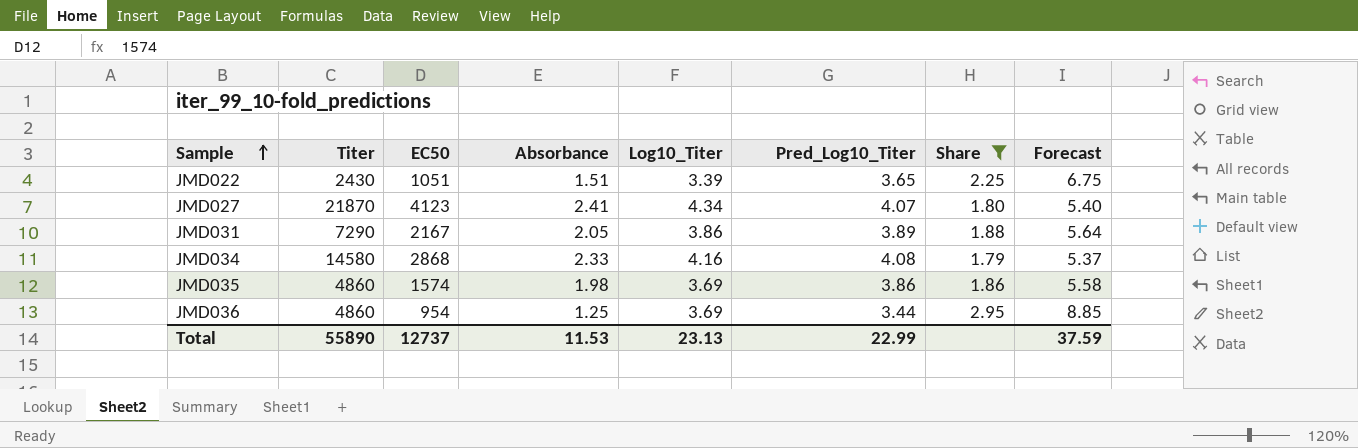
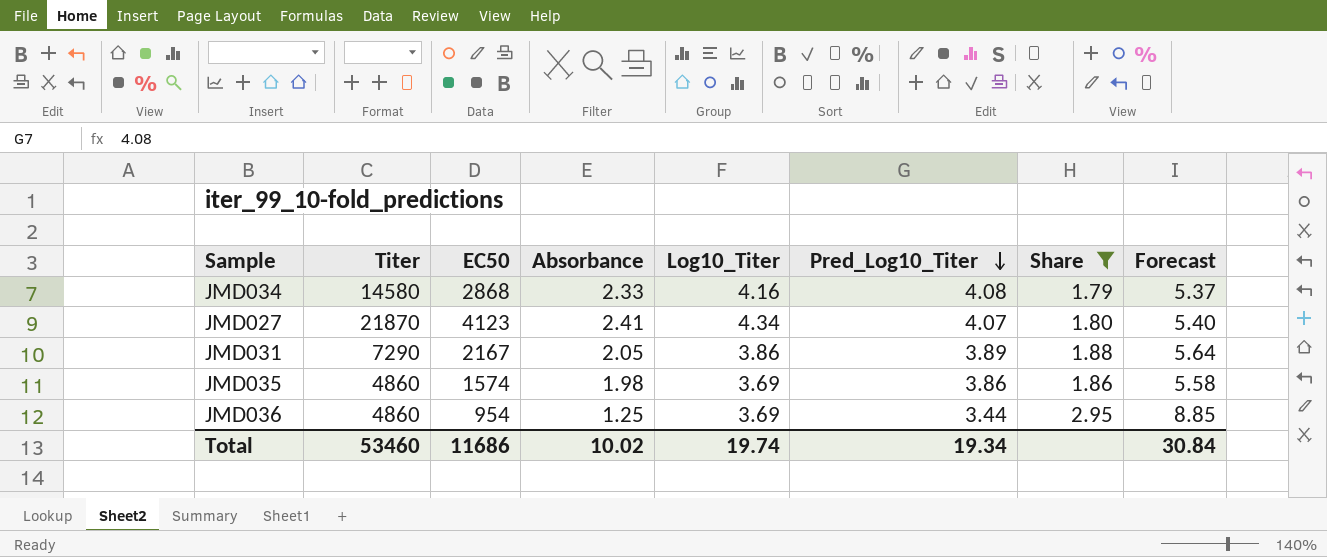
row order: Sample ascending -> Pred_Log10_Titer descending
row JMD022: 2430 | 1051 | 1.51 | 3.39 | 3.65 | 2.25 | 6.75 -> none
Total | Titer: 55890 -> 53460
Total | EC50: 12737 -> 11686
Total | Absorbance: 11.53 -> 10.02
Total | Log10_Titer: 23.13 -> 19.74
Total | Pred_Log10_Titer: 22.99 -> 19.34
Total | Forecast: 37.59 -> 30.84

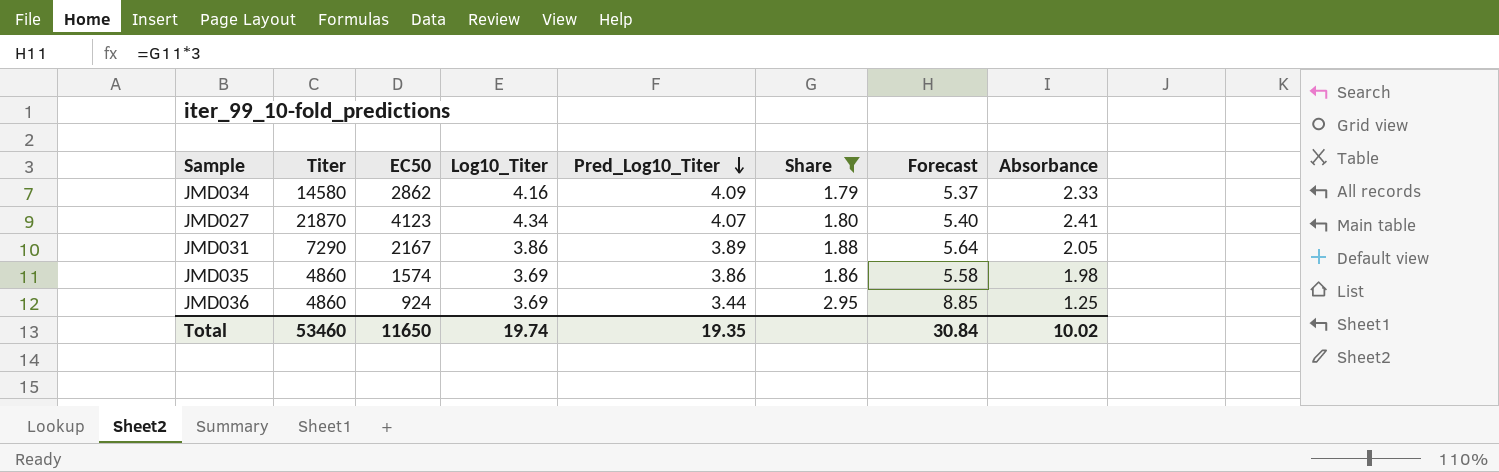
column Absorbance | position: 4 -> 8
JMD034 | EC50: 2868 -> 2862
JMD034 | Pred_Log10_Titer: 4.08 -> 4.09
JMD036 | EC50: 954 -> 924
Total | EC50: 11686 -> 11650
Total | Pred_Log10_Titer: 19.34 -> 19.35

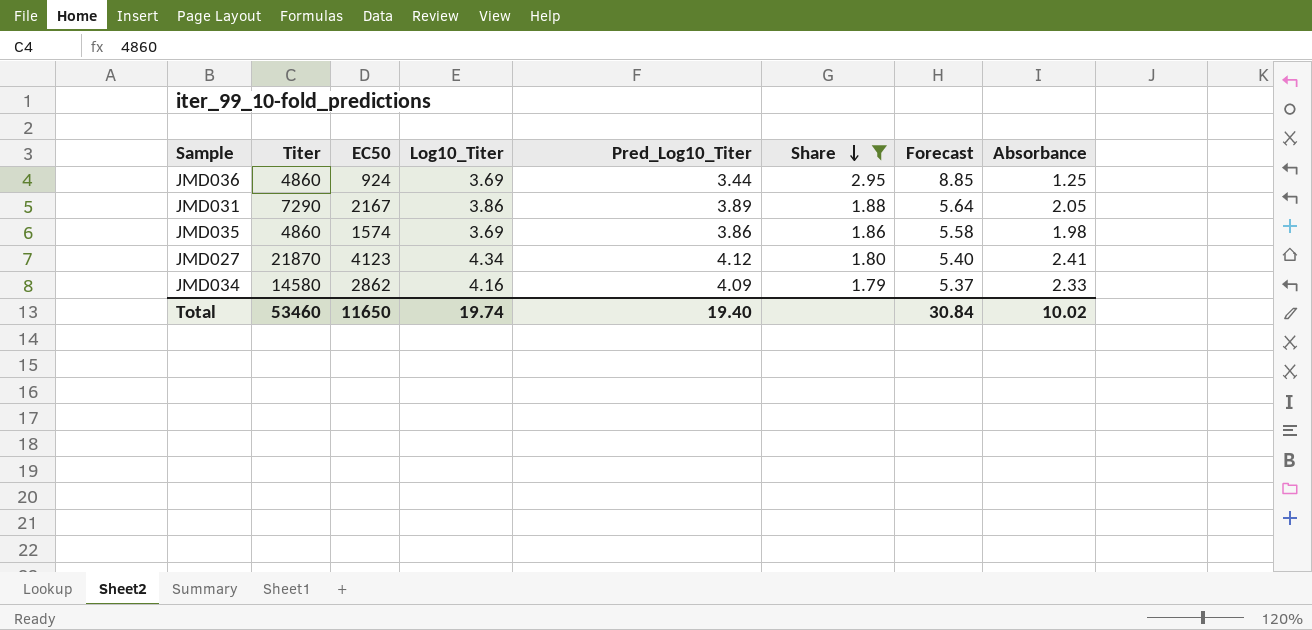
row order: Pred_Log10_Titer descending -> Share descending
JMD027 | Pred_Log10_Titer: 4.07 -> 4.12
Total | Pred_Log10_Titer: 19.35 -> 19.40

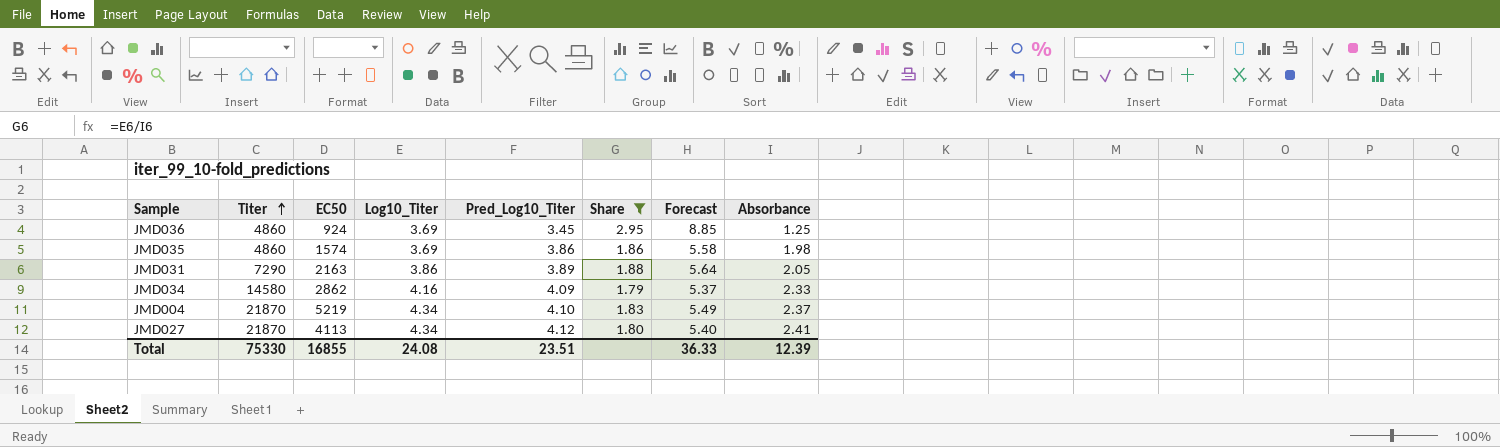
row order: Share descending -> Titer ascending
JMD036 | Pred_Log10_Titer: 3.44 -> 3.45
JMD031 | EC50: 2167 -> 2163
row JMD004: none -> 21870 | 5219 | 4.34 | 4.10 | 1.83 | 5.49 | 2.37
JMD027 | EC50: 4123 -> 4113
Total | Titer: 53460 -> 75330
Total | EC50: 11650 -> 16855
Total | Log10_Titer: 19.74 -> 24.08
Total | Pred_Log10_Titer: 19.40 -> 23.51
Total | Forecast: 30.84 -> 36.33
Total | Absorbance: 10.02 -> 12.39

